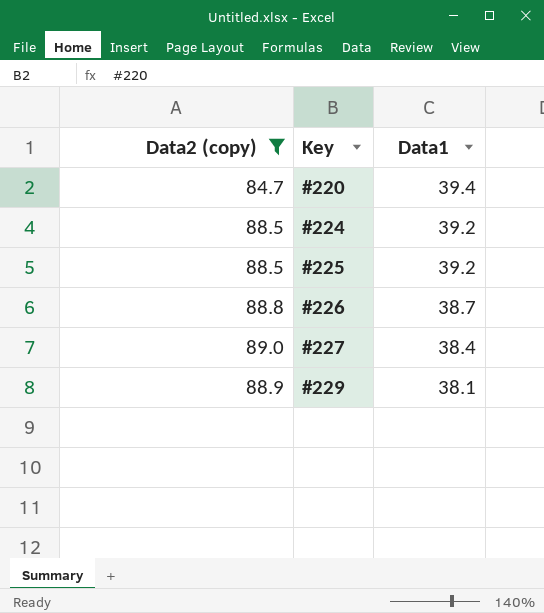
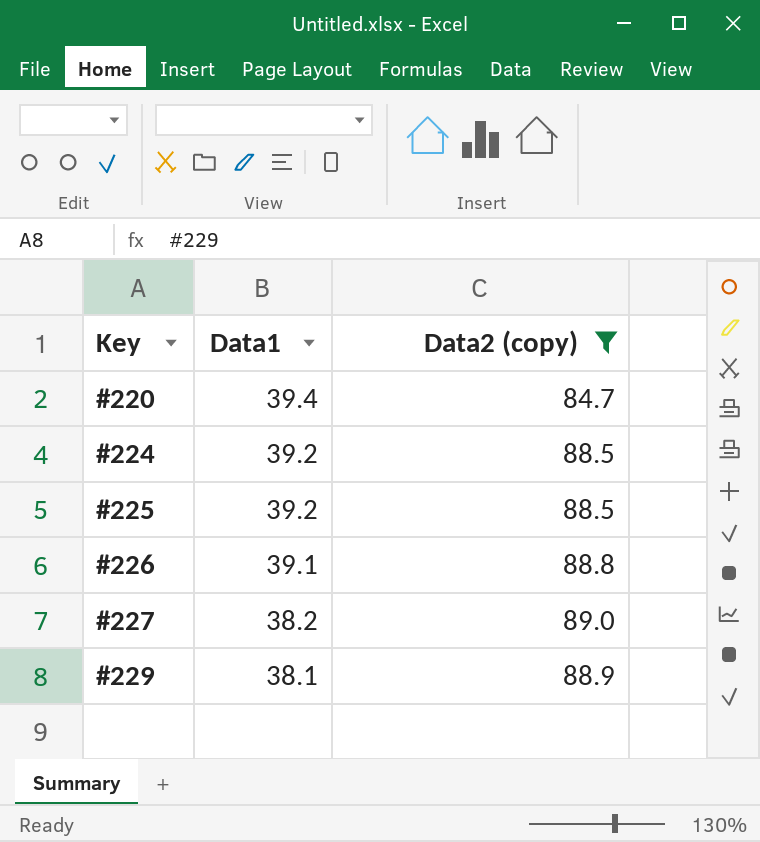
column Data2 (copy) | position: 1 -> 3
#226 | Data1: 38.7 -> 39.1
#227 | Data1: 38.4 -> 38.2

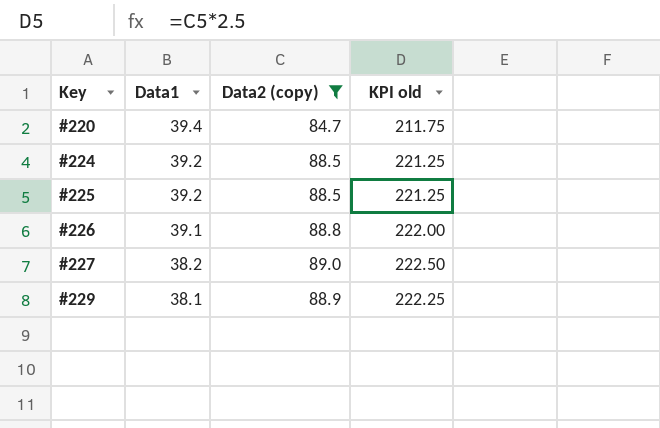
column KPI old | formula: none -> [Data2 (copy)] * 2.5

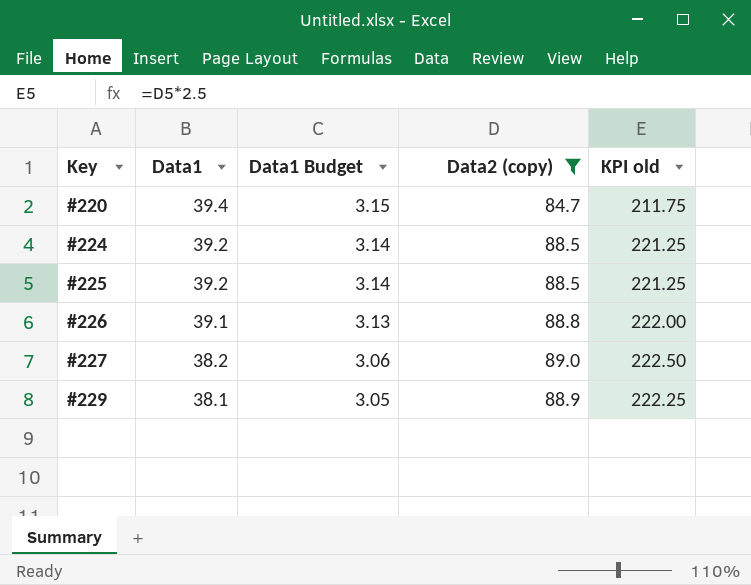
column Data1 Budget | formula: none -> [Data1] * 0.08

